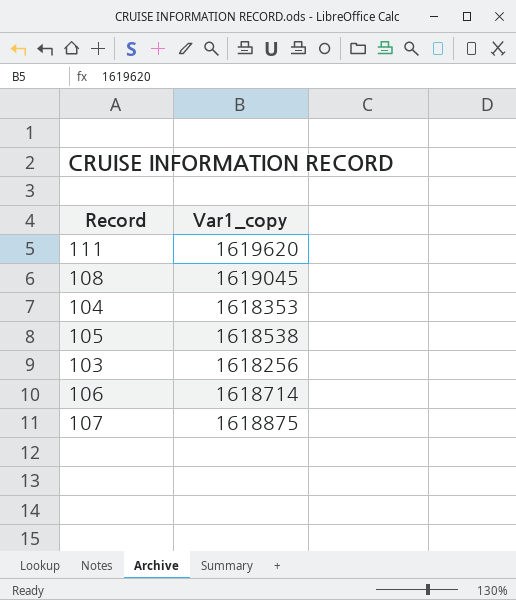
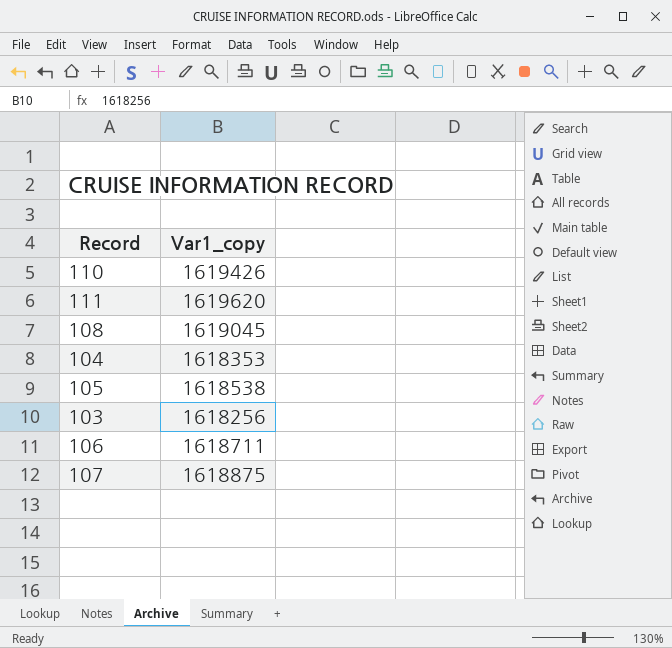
row 110: none -> 1619426
106 | Var1_copy: 1618714 -> 1618711

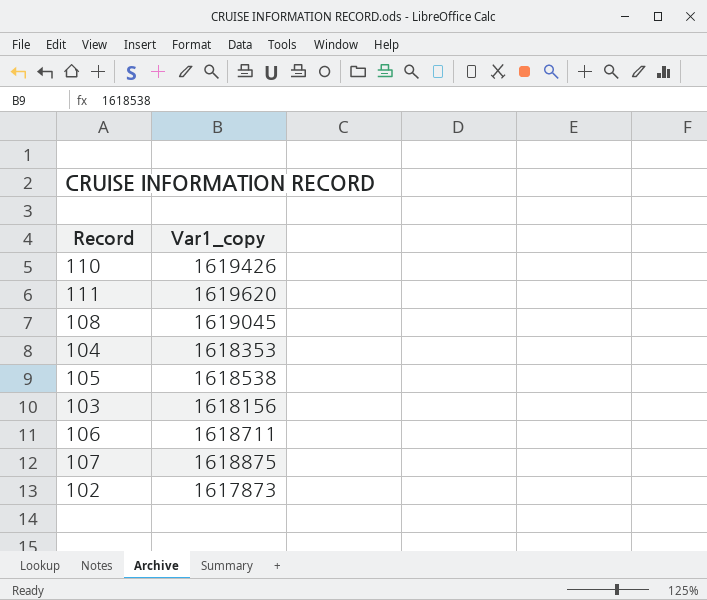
103 | Var1_copy: 1618256 -> 1618156
row 102: none -> 1617873

